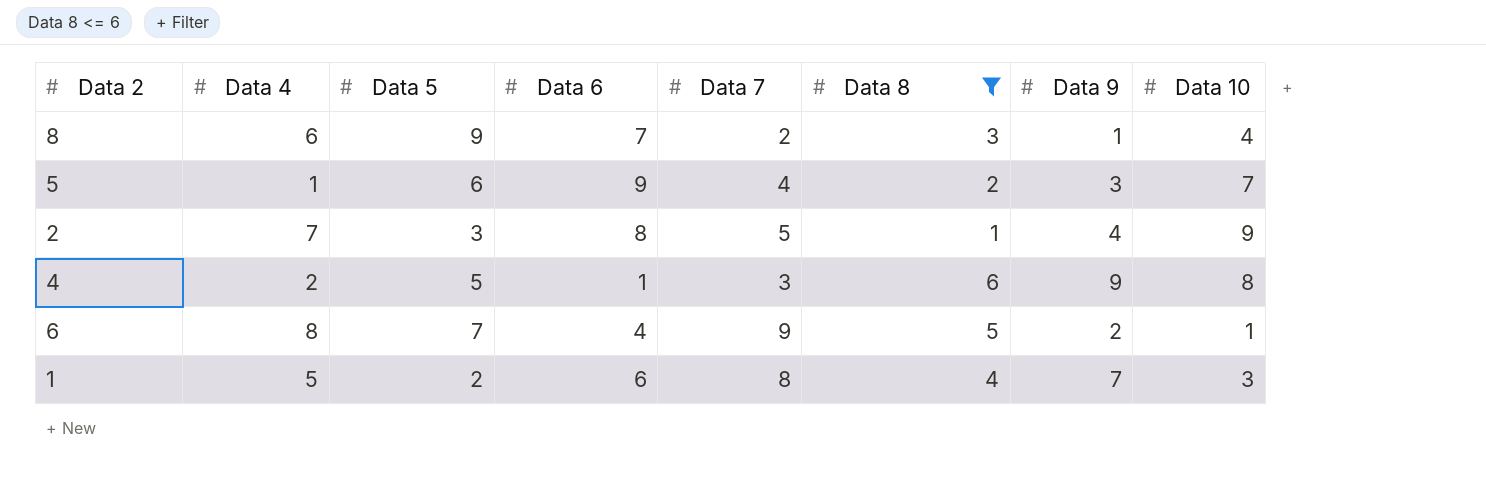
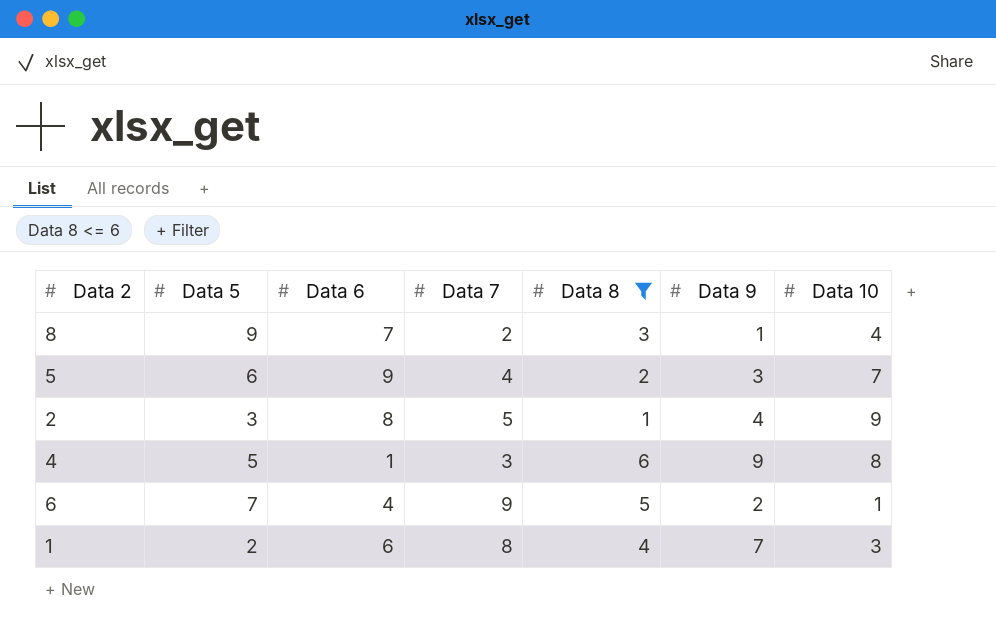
column Data 4 | position: 2 -> none

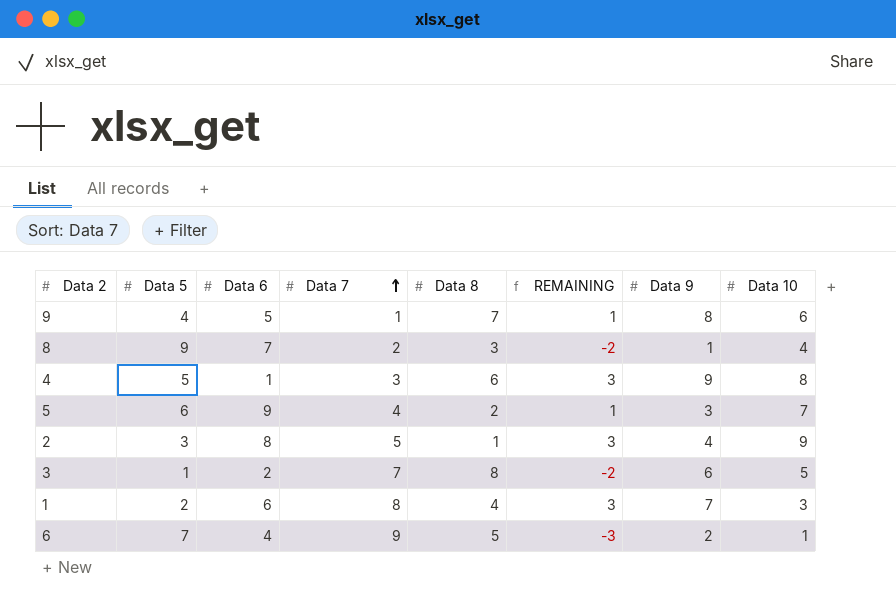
filter: Data 8 <= 6 -> none
row order: none -> Data 7 ascending
column REMAINING | formula: none -> [Data 9] - [Data 8]

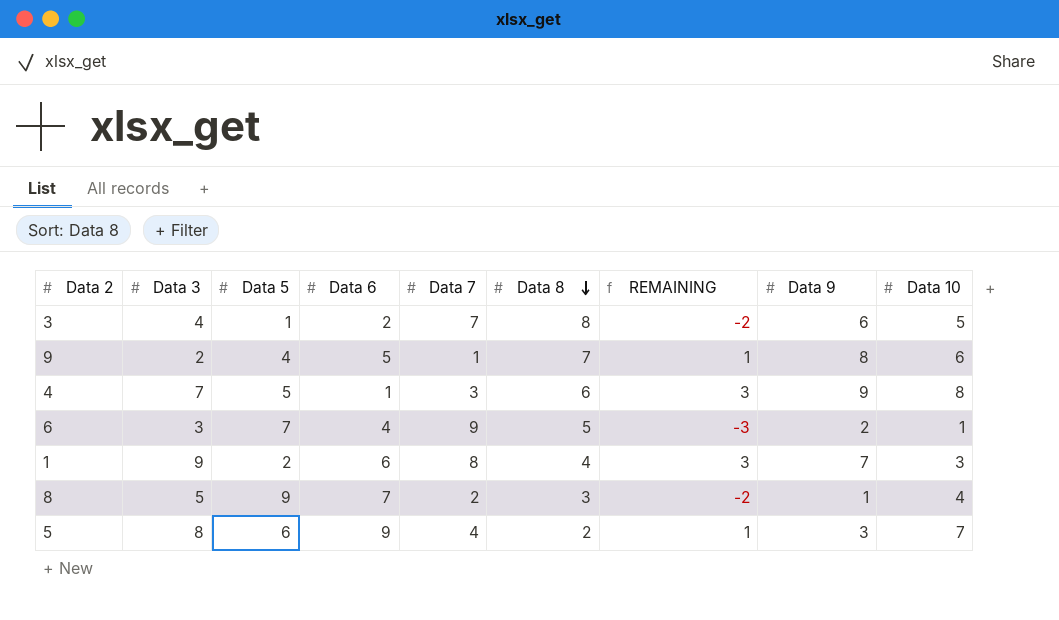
row order: Data 7 ascending -> Data 8 descending
column Data 3 | position: none -> 2
row 2: 3 | 8 | 5 | 1 | 3 | 4 | 9 -> none

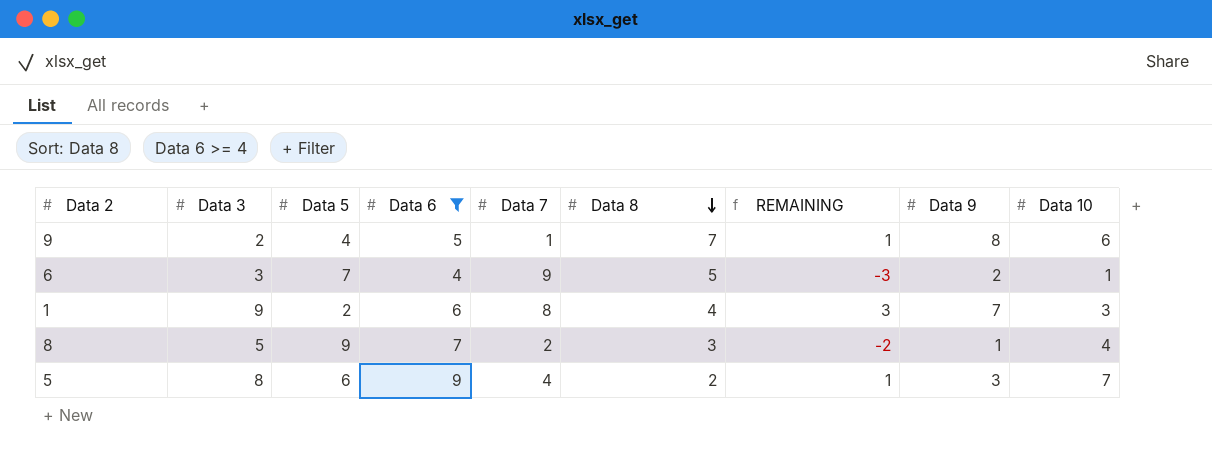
filter: none -> Data 6 >= 4

